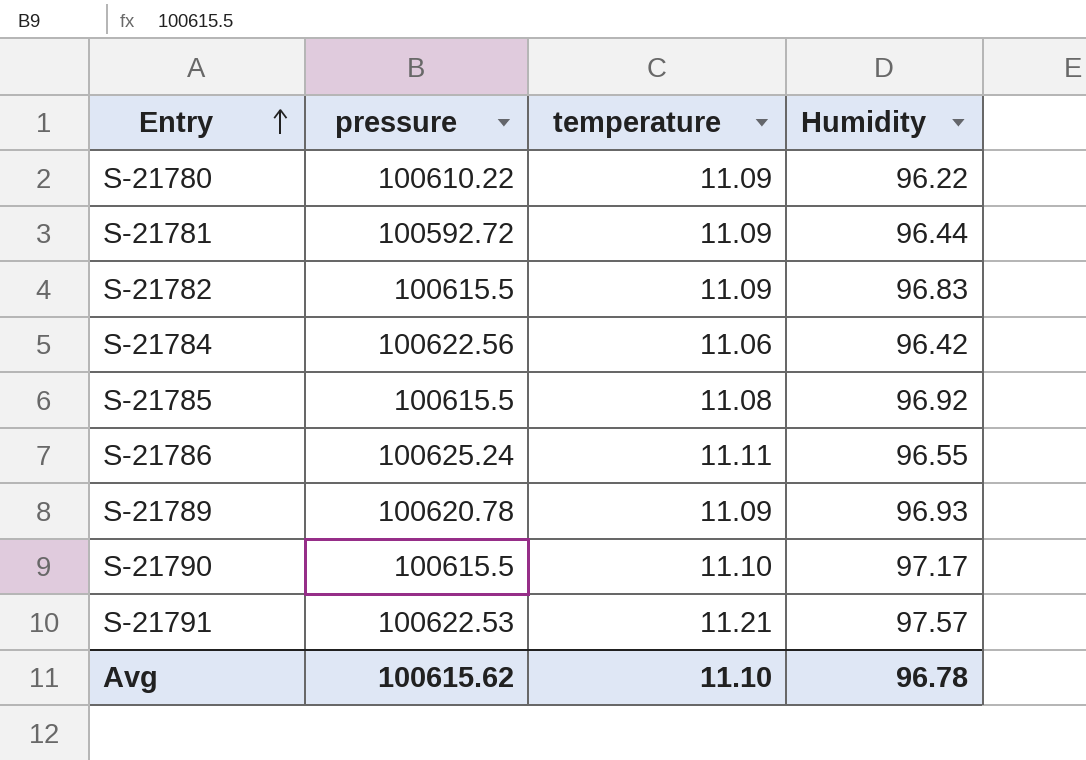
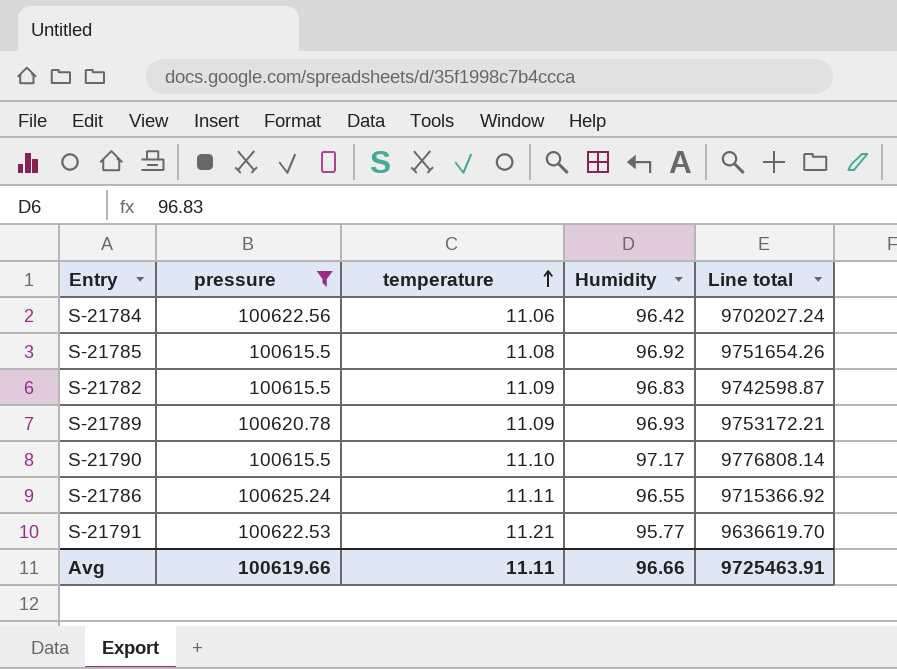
filter: none -> pressure >= 100615.5
row order: Entry ascending -> temperature ascending
column Line total | formula: none -> [pressure] * [Humidity]
S-21791 | Humidity: 97.57 -> 95.77
Avg | pressure: 100615.62 -> 100619.66
Avg | temperature: 11.10 -> 11.11
Avg | Humidity: 96.78 -> 96.66

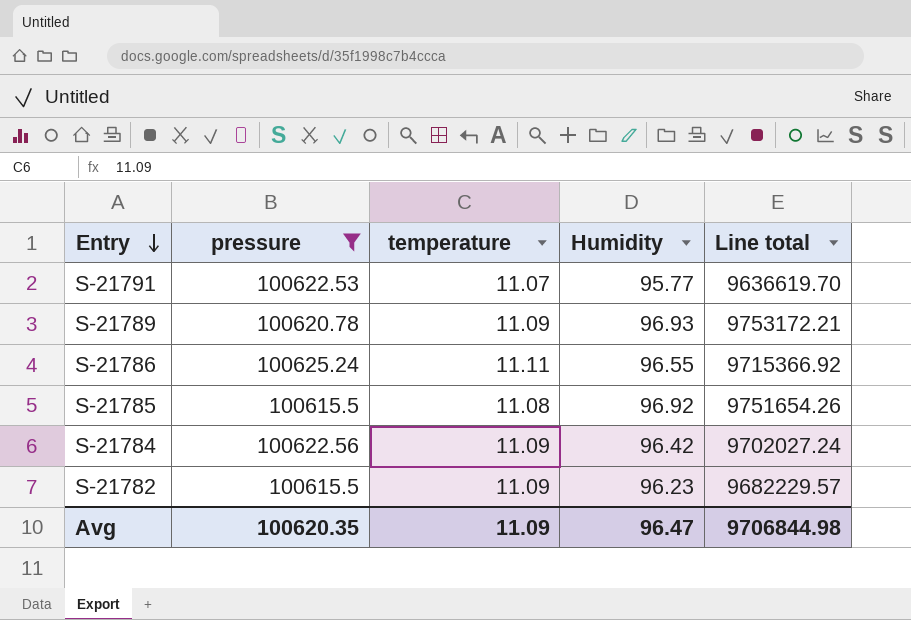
row order: temperature ascending -> Entry descending
row S-21790: 100615.5 | 11.10 | 97.17 | 9776808.14 -> none
S-21791 | temperature: 11.21 -> 11.07
S-21784 | temperature: 11.06 -> 11.09
S-21782 | Humidity: 96.83 -> 96.23
S-21782 | Line total: 9742598.87 -> 9682229.57
Avg | pressure: 100619.66 -> 100620.35
Avg | temperature: 11.11 -> 11.09
Avg | Humidity: 96.66 -> 96.47
Avg | Line total: 9725463.91 -> 9706844.98

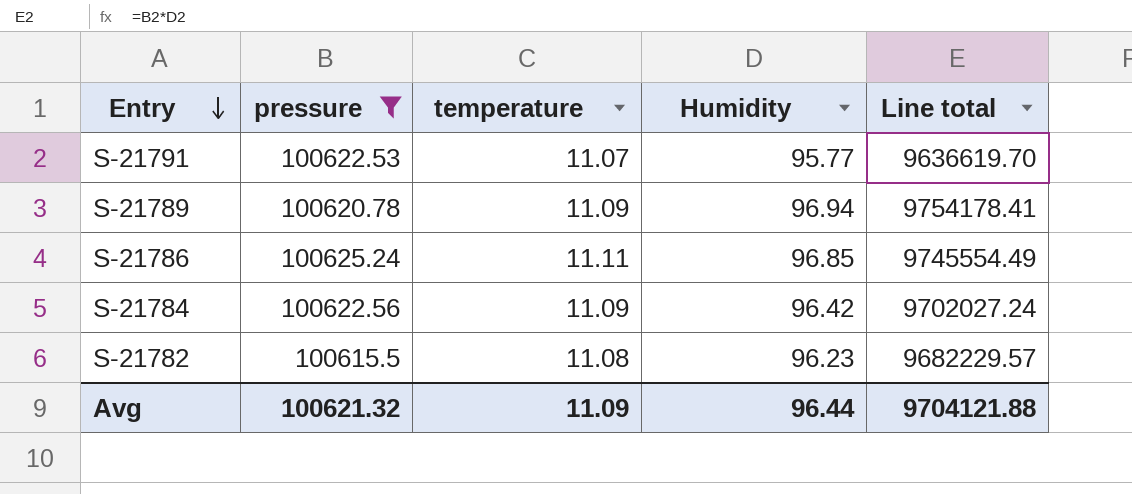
row S-21785: 100615.5 | 11.08 | 96.92 | 9751654.26 -> none
S-21789 | Humidity: 96.93 -> 96.94
S-21789 | Line total: 9753172.21 -> 9754178.41
S-21786 | Humidity: 96.55 -> 96.85
S-21786 | Line total: 9715366.92 -> 9745554.49
S-21782 | temperature: 11.09 -> 11.08
Avg | pressure: 100620.35 -> 100621.32
Avg | Humidity: 96.47 -> 96.44
Avg | Line total: 9706844.98 -> 9704121.88

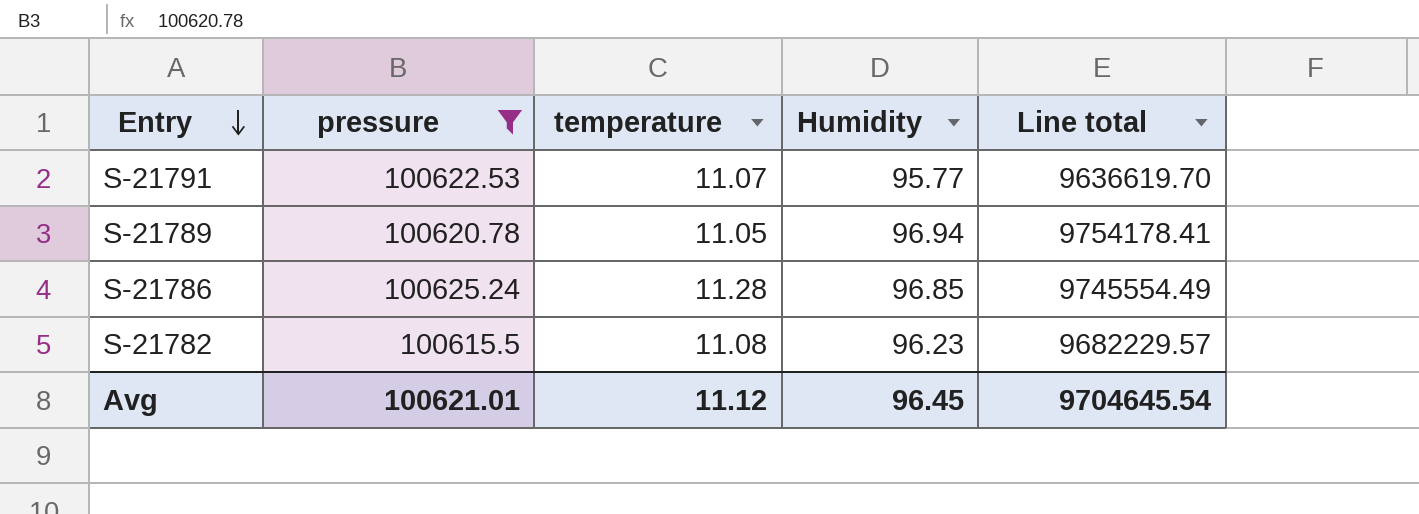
row S-21784: 100622.56 | 11.09 | 96.42 | 9702027.24 -> none
S-21789 | temperature: 11.09 -> 11.05
S-21786 | temperature: 11.11 -> 11.28
Avg | pressure: 100621.32 -> 100621.01
Avg | temperature: 11.09 -> 11.12
Avg | Humidity: 96.44 -> 96.45
Avg | Line total: 9704121.88 -> 9704645.54

